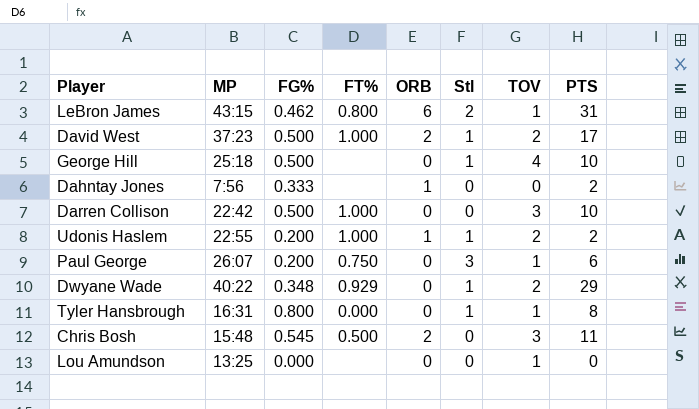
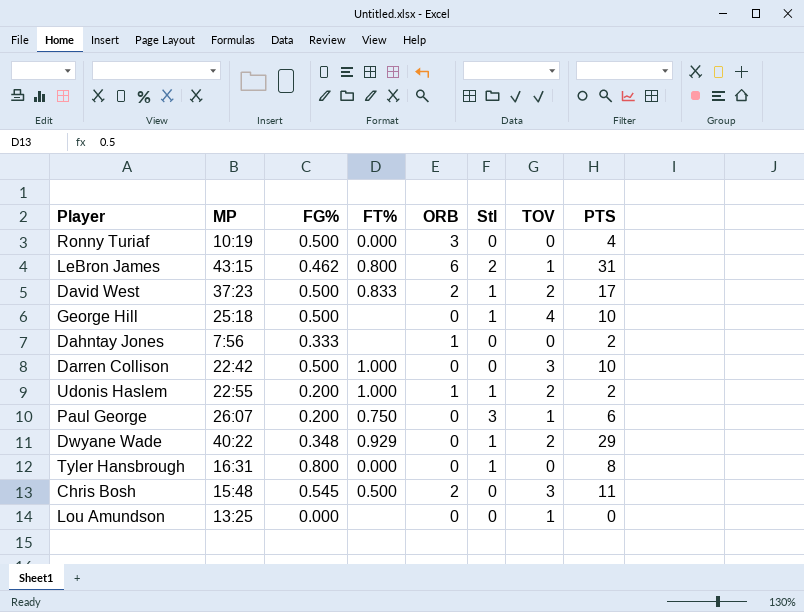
row Ronny Turiaf: none -> 10:19 | 0.500 | 0.000 | 3 | 0 | 0 | 4
David West | FT%: 1.000 -> 0.833
Tyler Hansbrough | TOV: 1 -> 0

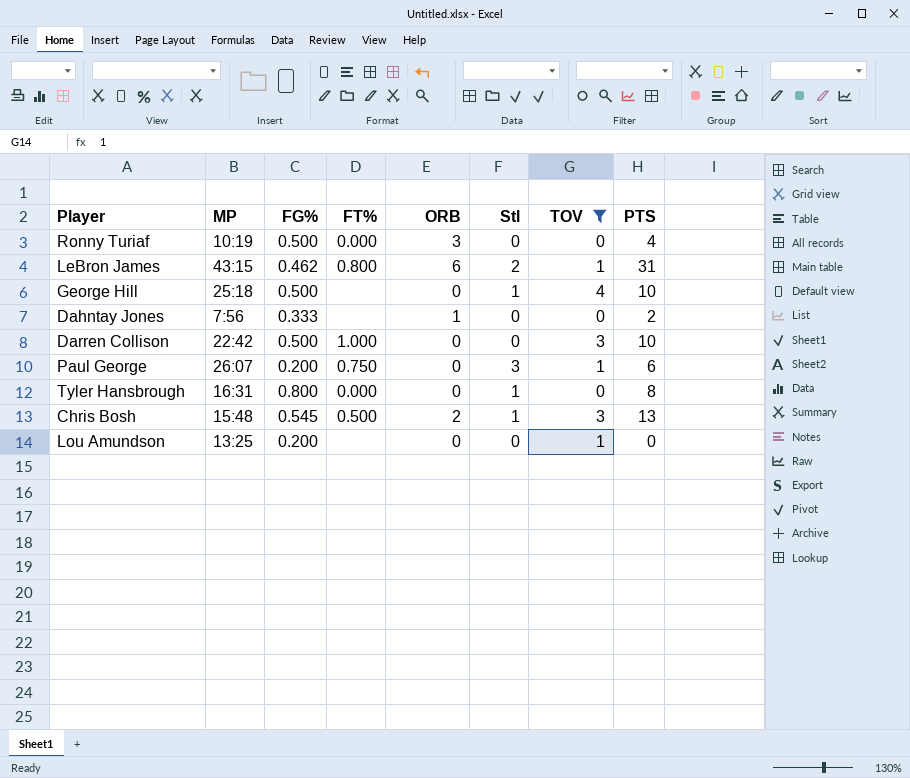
filter: none -> TOV != 2
Chris Bosh | Stl: 0 -> 1
Chris Bosh | PTS: 11 -> 13
Lou Amundson | FG%: 0.000 -> 0.200

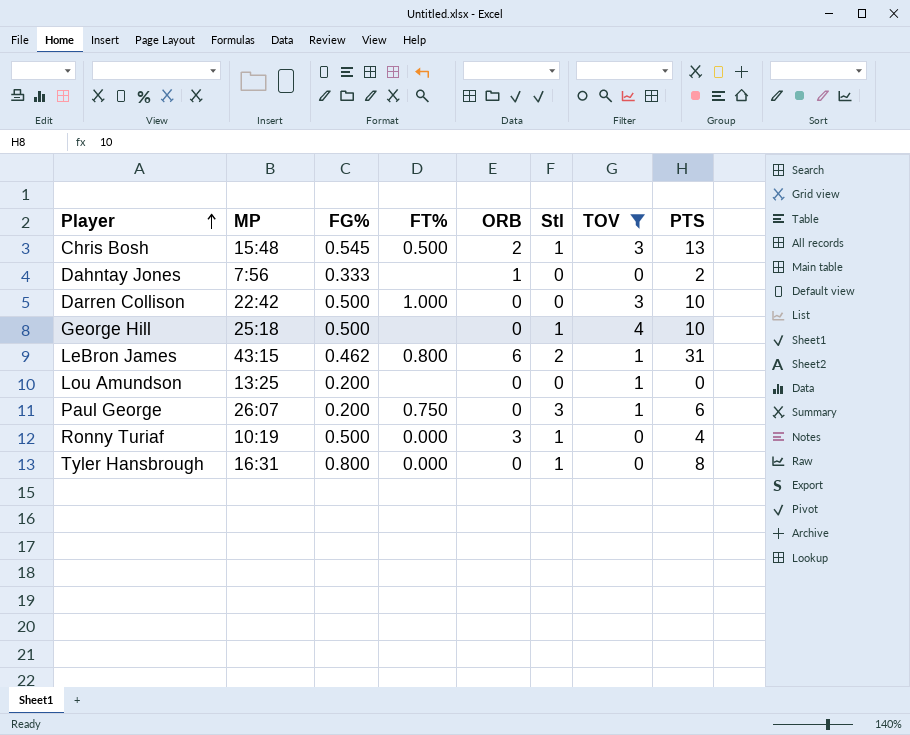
row order: none -> Player ascending
Ronny Turiaf | Stl: 0 -> 1

